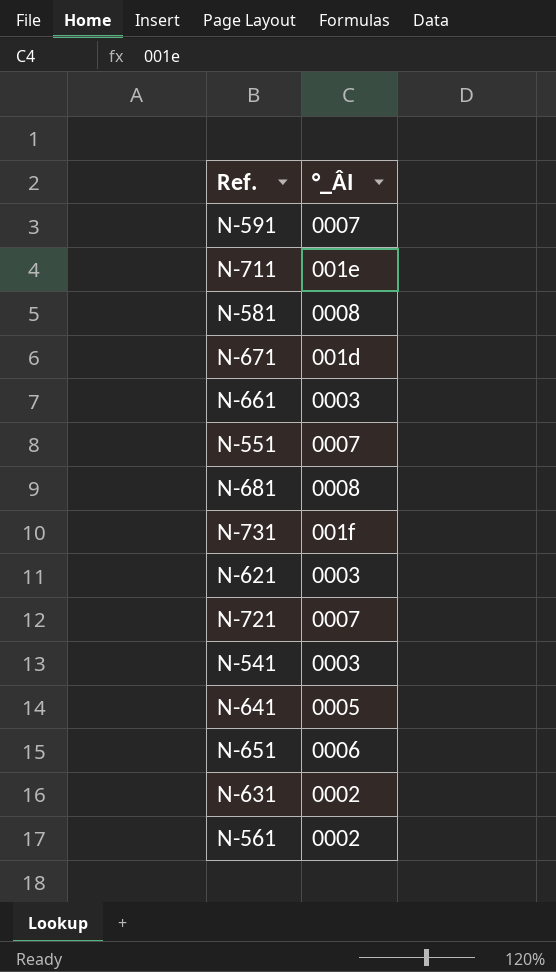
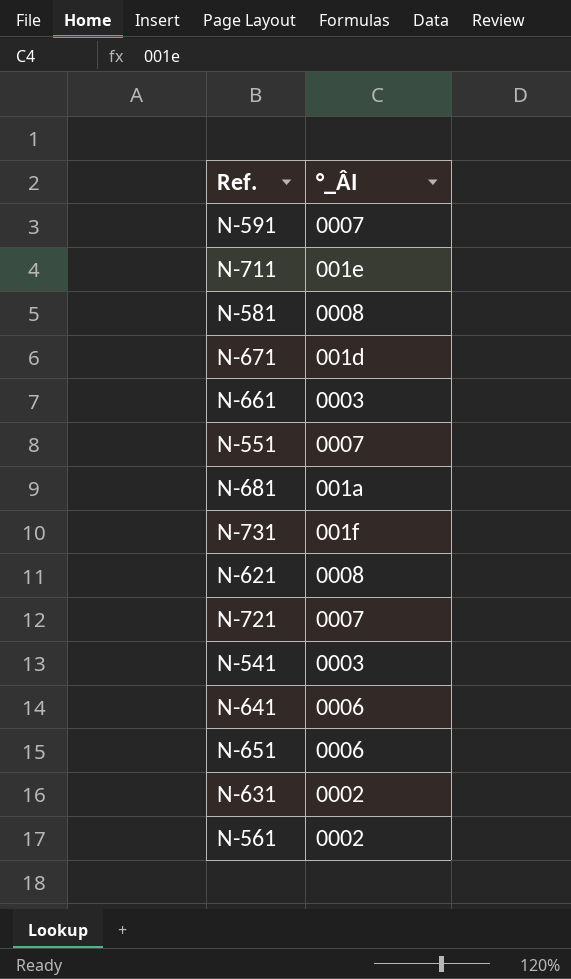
N-681 | °_ÂI: 0008 -> 001a
N-621 | °_ÂI: 0003 -> 0008
N-641 | °_ÂI: 0005 -> 0006

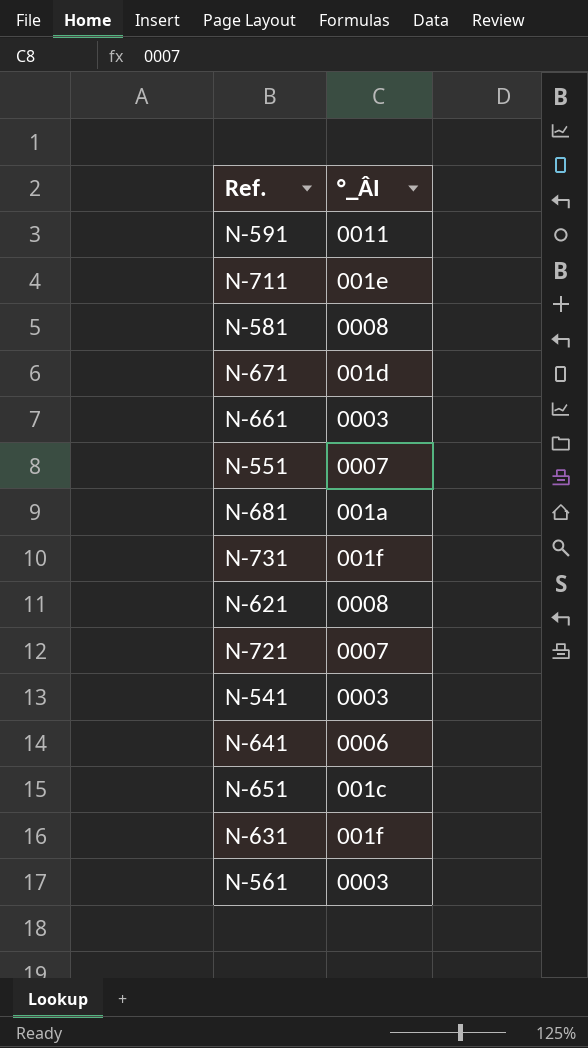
N-591 | °_ÂI: 0007 -> 0011
N-651 | °_ÂI: 0006 -> 001c
N-631 | °_ÂI: 0002 -> 001f
N-561 | °_ÂI: 0002 -> 0003

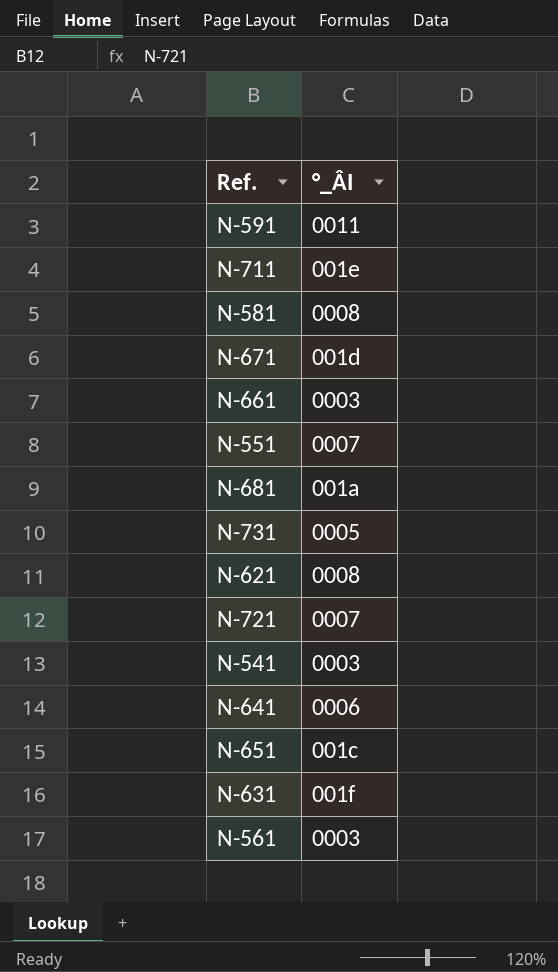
N-731 | °_ÂI: 001f -> 0005

